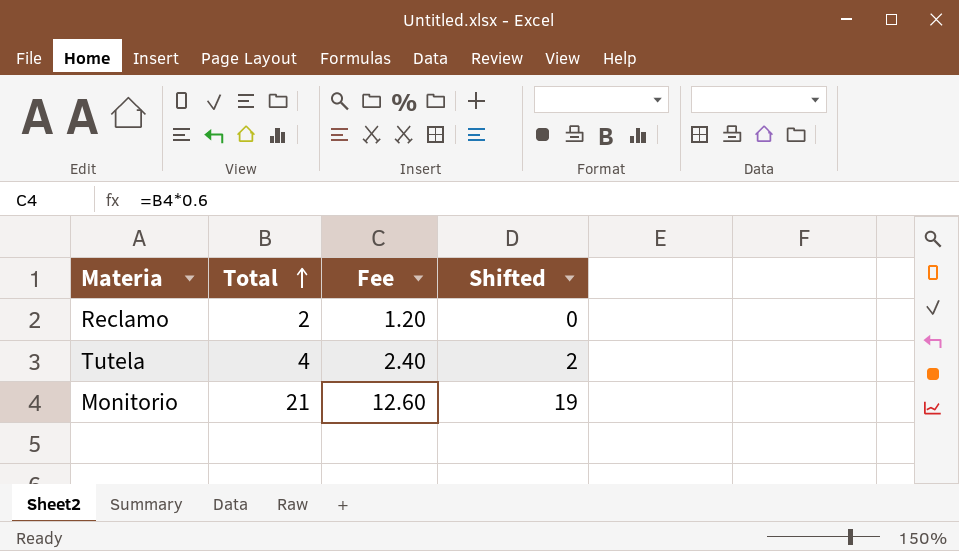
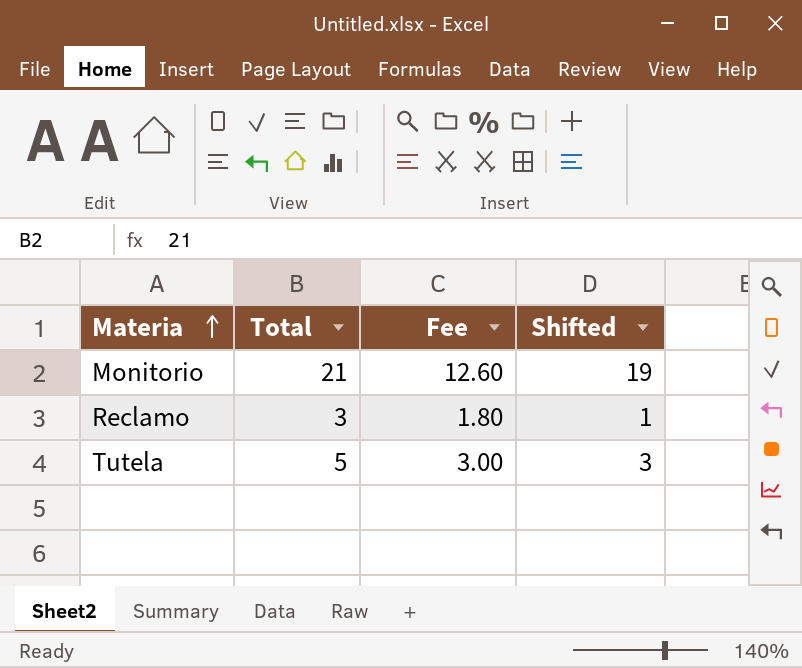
row order: Total ascending -> Materia ascending
Reclamo | Total: 2 -> 3
Reclamo | Fee: 1.20 -> 1.80
Reclamo | Shifted: 0 -> 1
Tutela | Total: 4 -> 5
Tutela | Fee: 2.40 -> 3.00
Tutela | Shifted: 2 -> 3

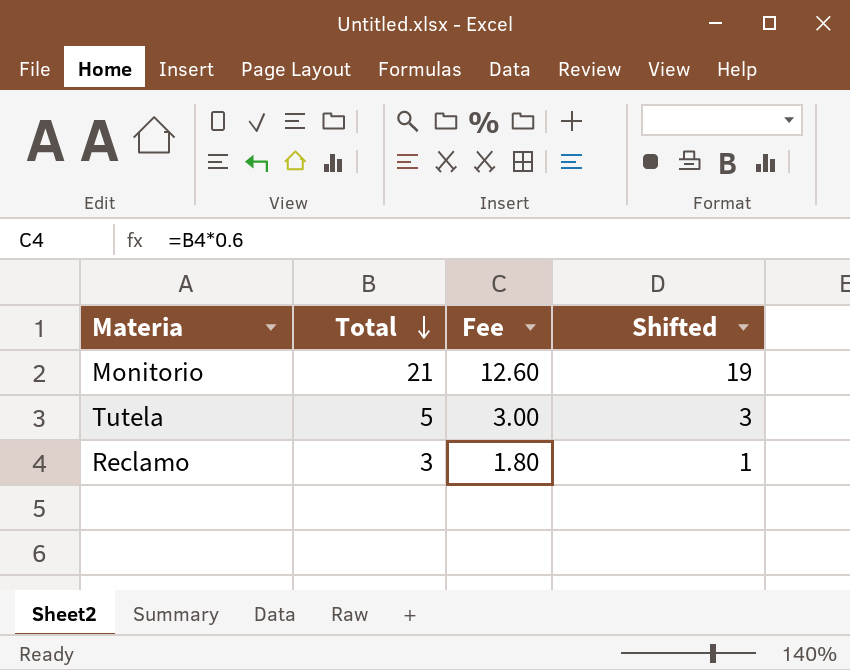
row order: Materia ascending -> Total descending

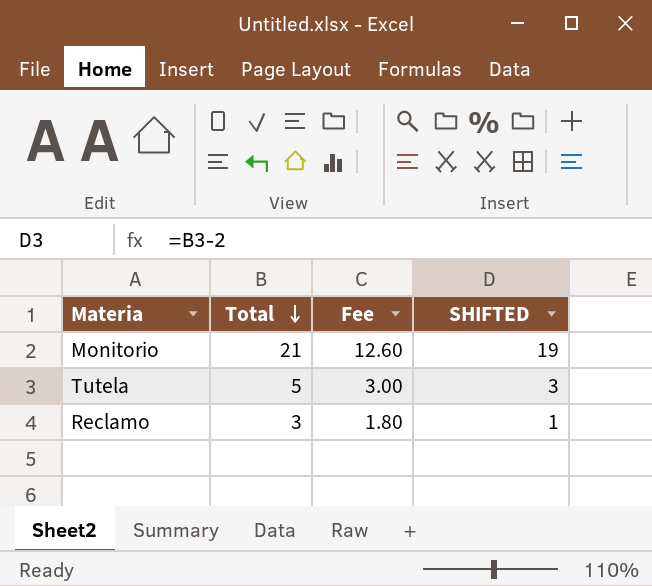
column name: Shifted -> SHIFTED

